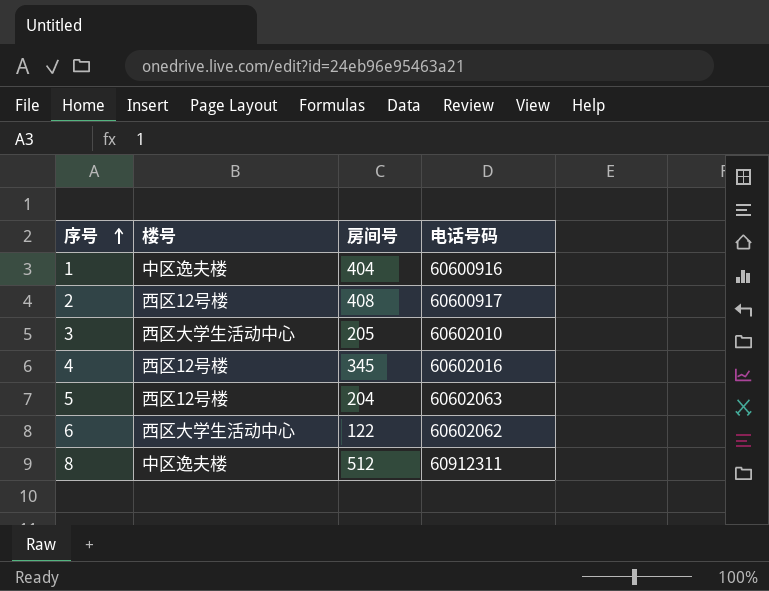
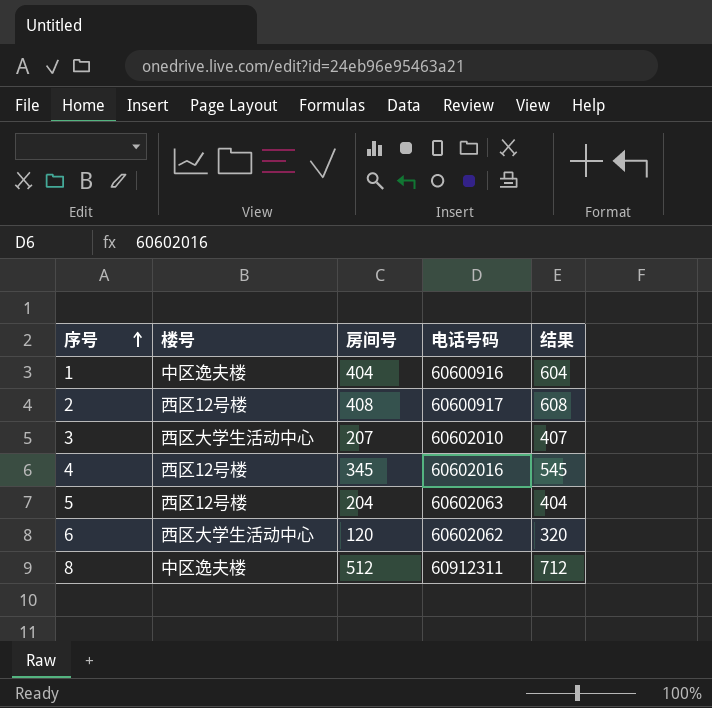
column 结果 | formula: none -> [房间号] + 200
3 | 房间号: 205 -> 207
6 | 房间号: 122 -> 120

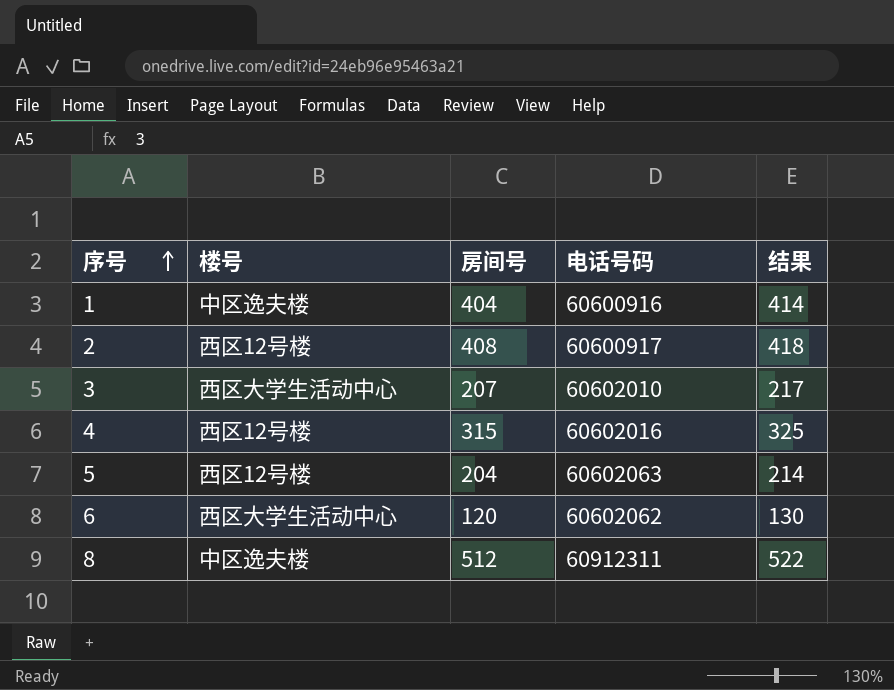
column 结果 | formula: [房间号] + 200 -> [房间号] + 10
4 | 房间号: 345 -> 315

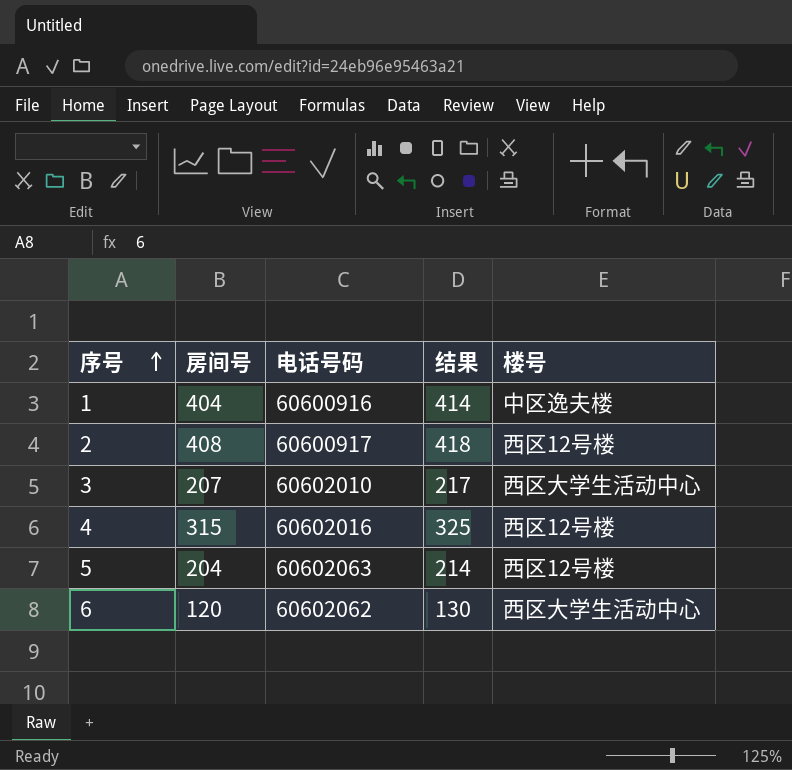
column 楼号 | position: 2 -> 5
row 8: 中区逸夫楼 | 512 | 60912311 | 522 -> none

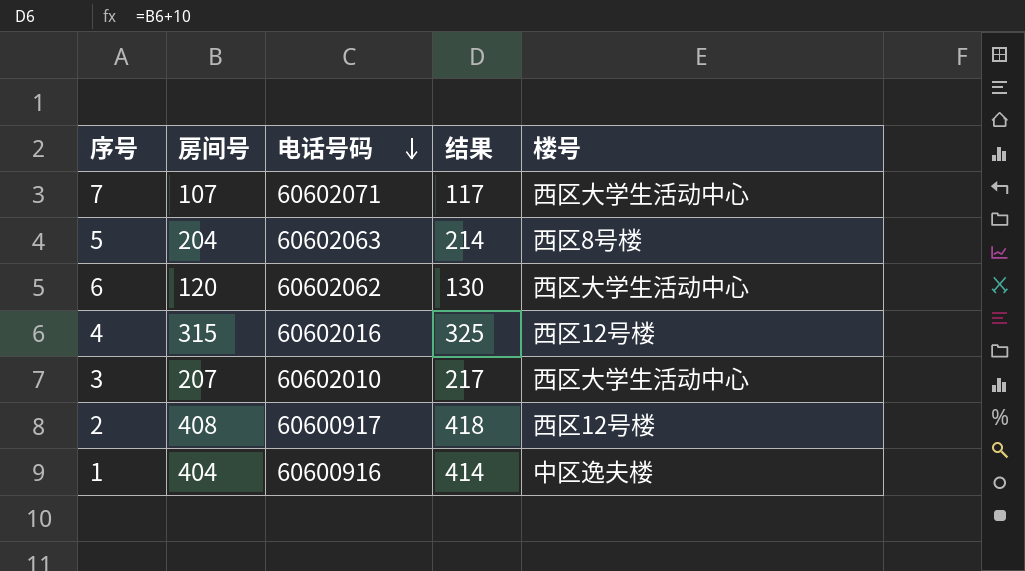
row order: 序号 ascending -> 电话号码 descending
row 7: none -> 107 | 60602071 | 117 | 西区大学生活动中心
5 | 楼号: 西区12号楼 -> 西区8号楼

